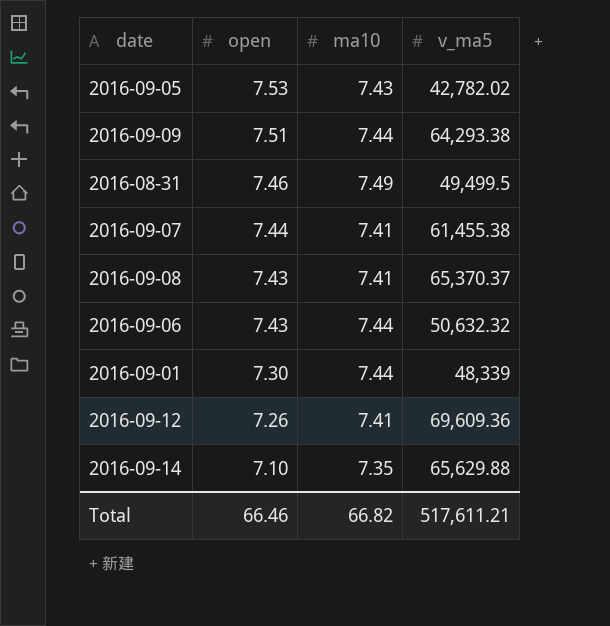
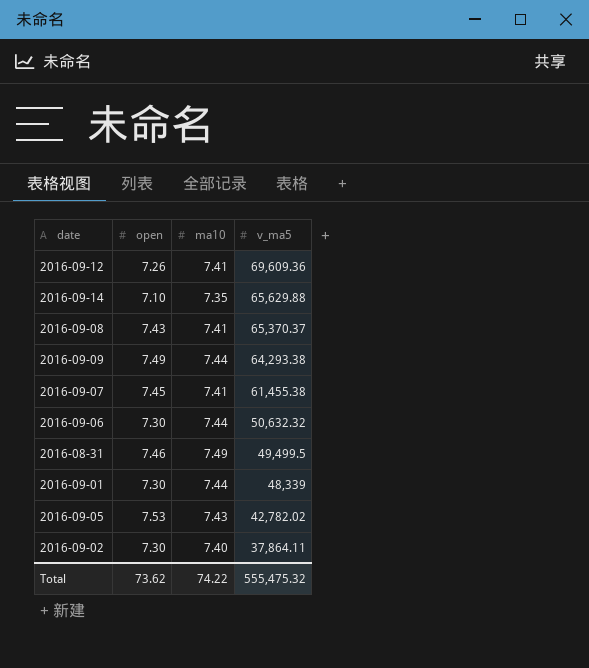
row order: open descending -> v_ma5 descending
2016-09-09 | open: 7.51 -> 7.49
2016-09-07 | open: 7.44 -> 7.45
2016-09-06 | open: 7.43 -> 7.30
row 2016-09-02: none -> 7.30 | 7.40 | 37,864.11
Total | open: 66.46 -> 73.62
Total | ma10: 66.82 -> 74.22
Total | v_ma5: 517,611.21 -> 555,475.32

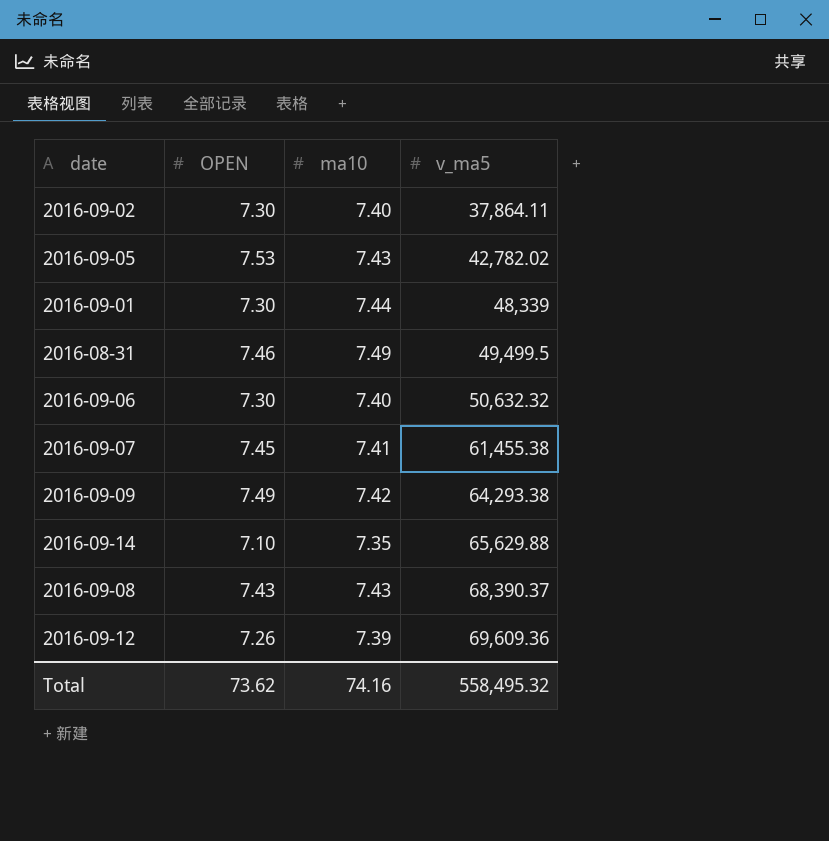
row order: v_ma5 descending -> v_ma5 ascending
column name: open -> OPEN
2016-09-06 | ma10: 7.44 -> 7.40
2016-09-09 | ma10: 7.44 -> 7.42
2016-09-08 | ma10: 7.41 -> 7.43
2016-09-08 | v_ma5: 65,370.37 -> 68,390.37
2016-09-12 | ma10: 7.41 -> 7.39
Total | ma10: 74.22 -> 74.16
Total | v_ma5: 555,475.32 -> 558,495.32

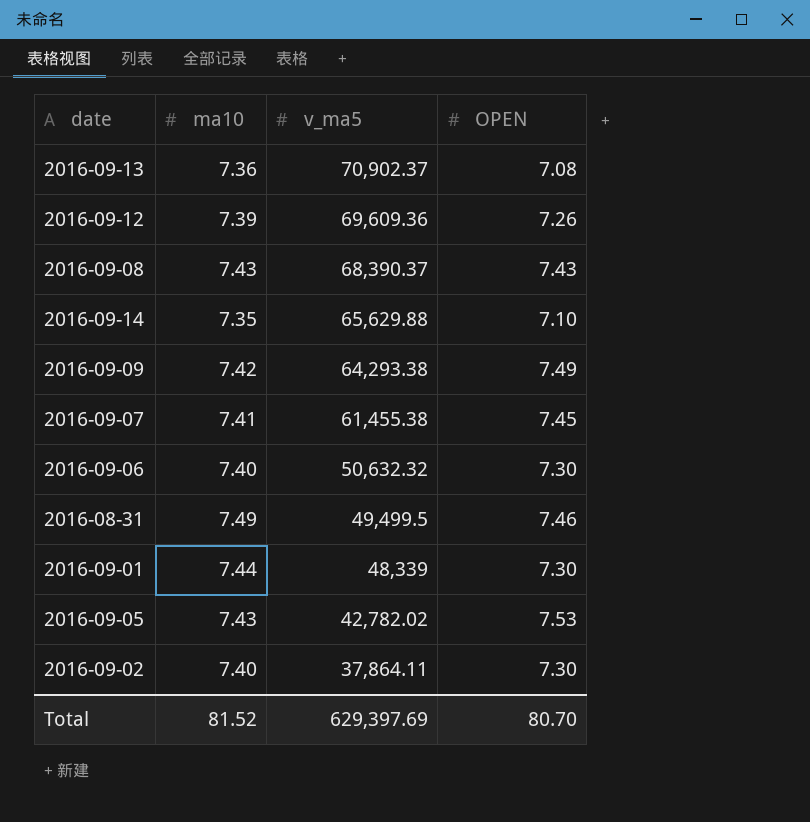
row order: v_ma5 ascending -> v_ma5 descending
column OPEN | position: 2 -> 4
row 2016-09-13: none -> 7.36 | 70,902.37 | 7.08
Total | ma10: 74.16 -> 81.52
Total | v_ma5: 558,495.32 -> 629,397.69
Total | OPEN: 73.62 -> 80.70

